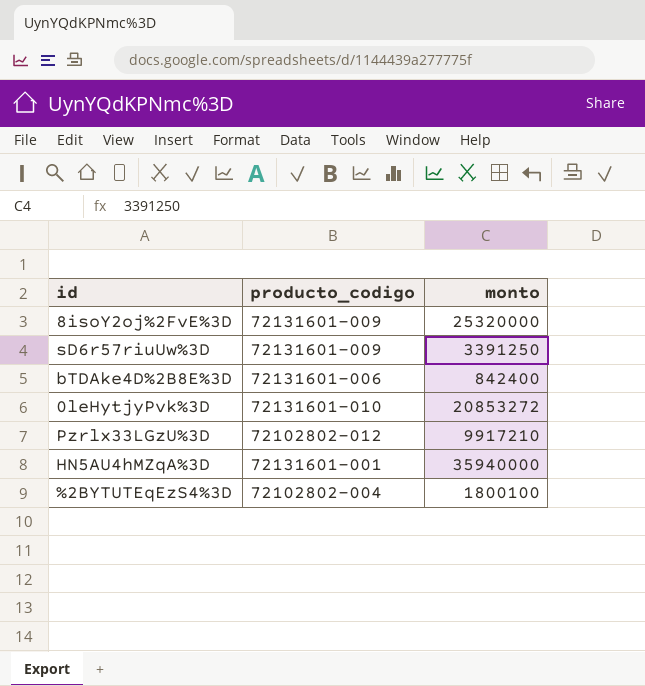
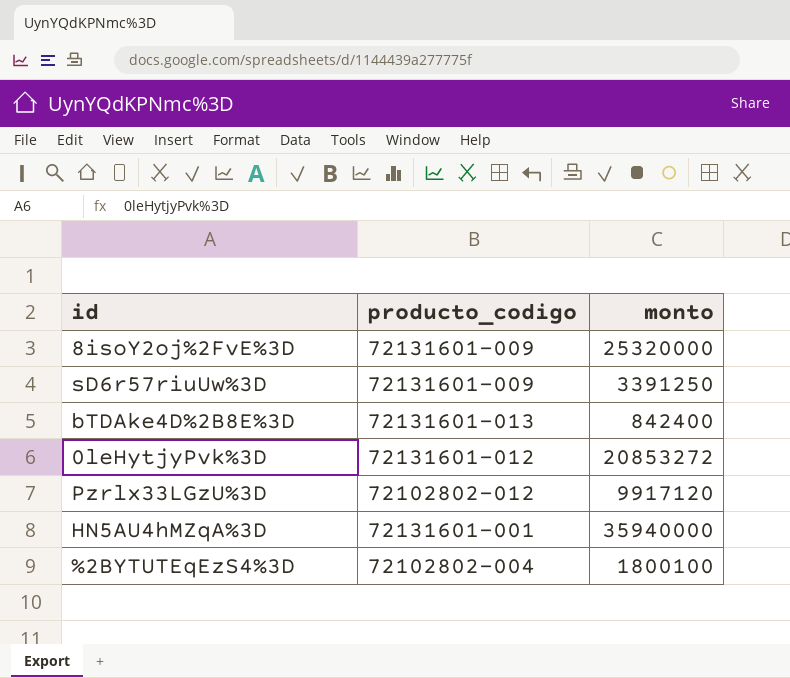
bTDAke4D%2B8E%3D | producto_codigo: 72131601-006 -> 72131601-013
0leHytjyPvk%3D | producto_codigo: 72131601-010 -> 72131601-012
Pzrlx33LGzU%3D | monto: 9917210 -> 9917120

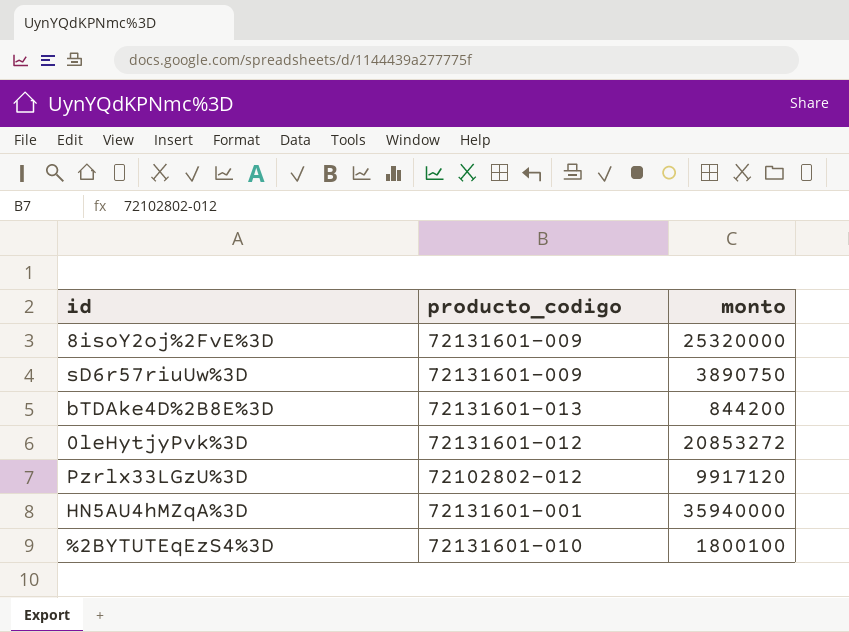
sD6r57riuUw%3D | monto: 3391250 -> 3890750
bTDAke4D%2B8E%3D | monto: 842400 -> 844200
%2BYTUTEqEzS4%3D | producto_codigo: 72102802-004 -> 72131601-010

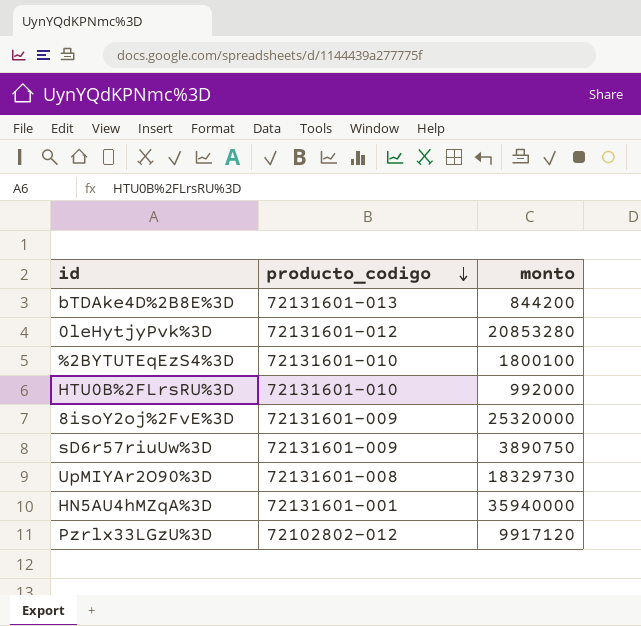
row order: none -> producto_codigo descending
0leHytjyPvk%3D | monto: 20853272 -> 20853280
row HTU0B%2FLrsRU%3D: none -> 72131601-010 | 992000
row UpMIYAr2O90%3D: none -> 72131601-008 | 18329730

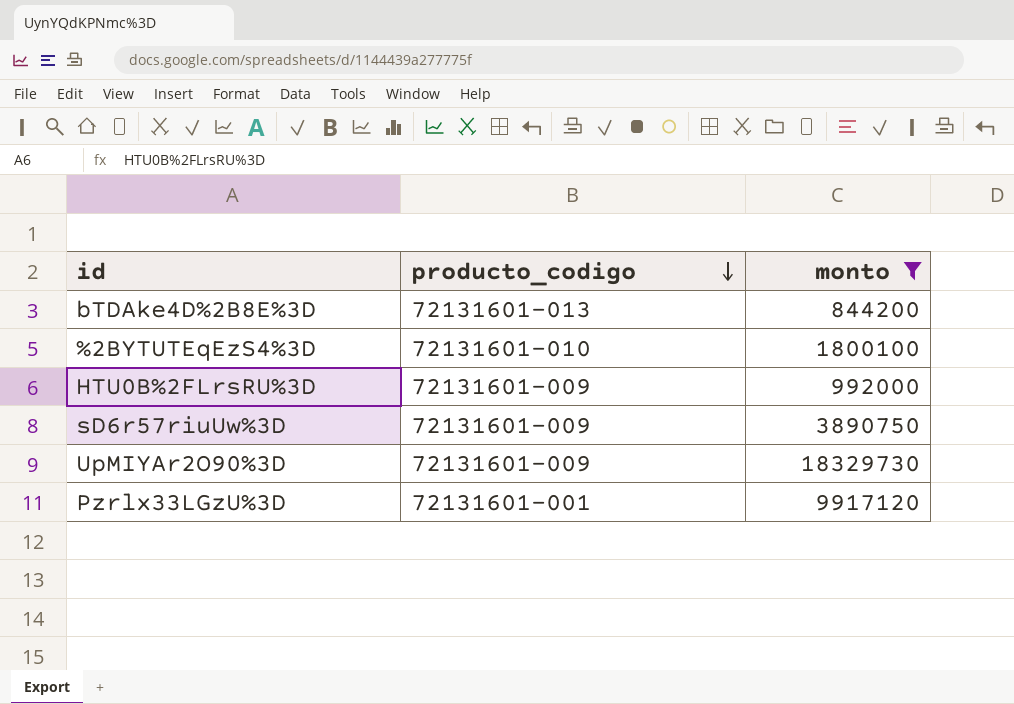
filter: none -> monto <= 18329730
HTU0B%2FLrsRU%3D | producto_codigo: 72131601-010 -> 72131601-009
UpMIYAr2O90%3D | producto_codigo: 72131601-008 -> 72131601-009
Pzrlx33LGzU%3D | producto_codigo: 72102802-012 -> 72131601-001

